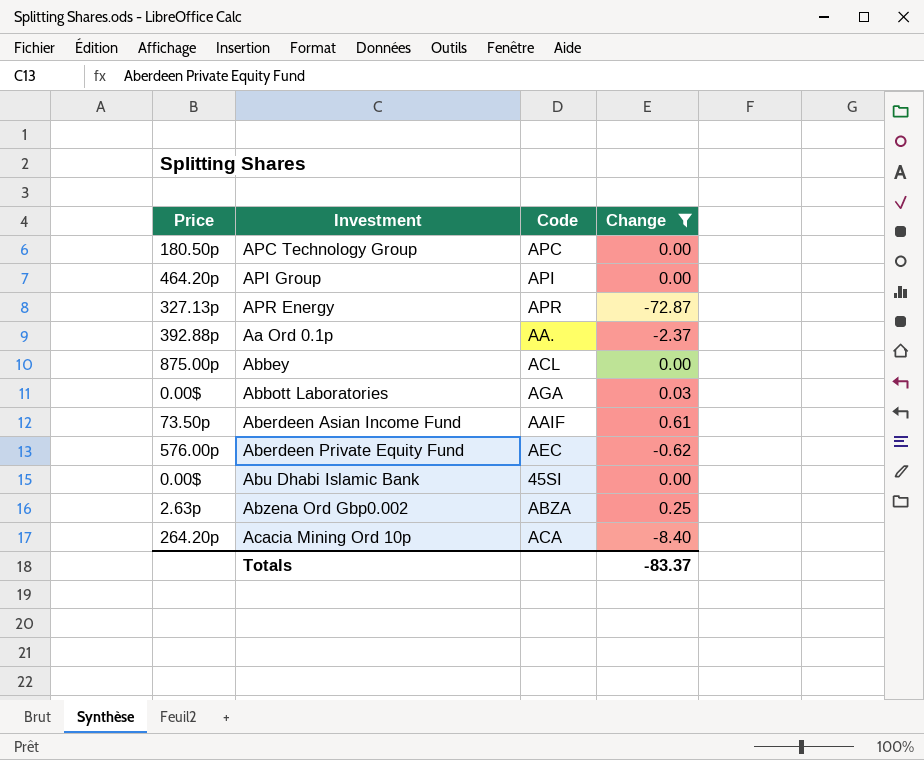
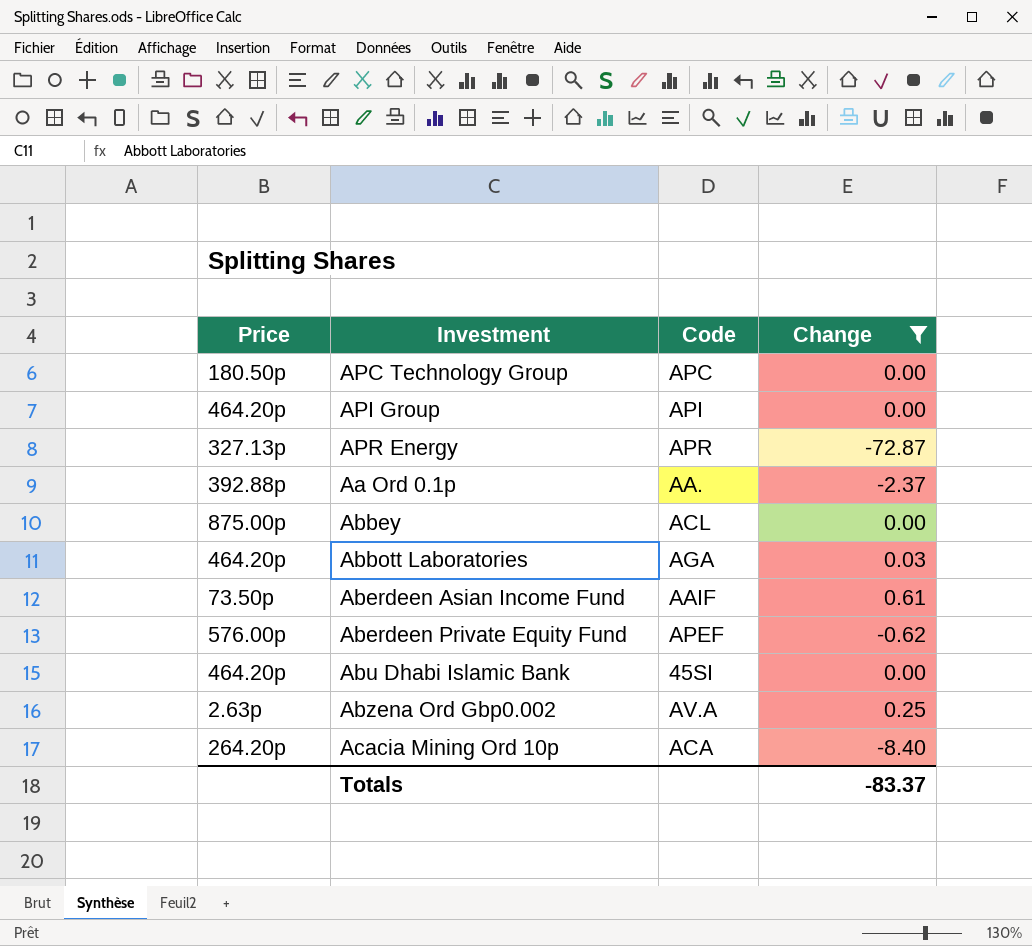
Abbott Laboratories | Price: 0.00$ -> 464.20p
Aberdeen Private Equity Fund | Code: AEC -> APEF
Abu Dhabi Islamic Bank | Price: 0.00$ -> 464.20p
Abzena Ord Gbp0.002 | Code: ABZA -> AV.A

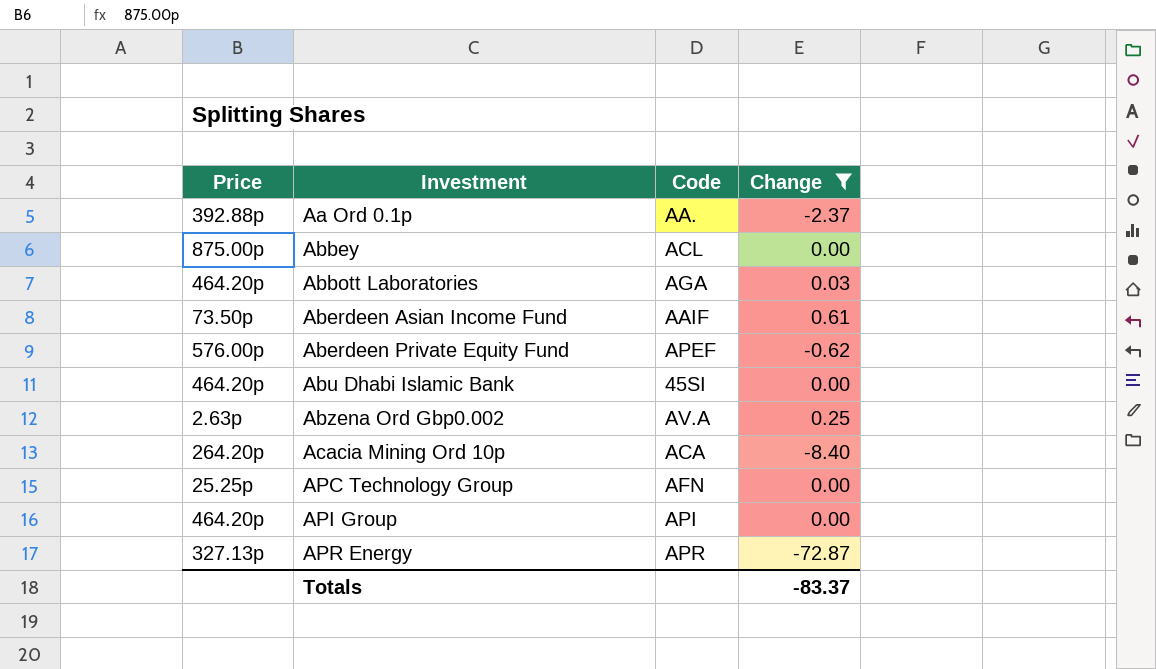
row order: none -> Investment ascending
APC Technology Group | Price: 180.50p -> 25.25p
APC Technology Group | Code: APC -> AFN

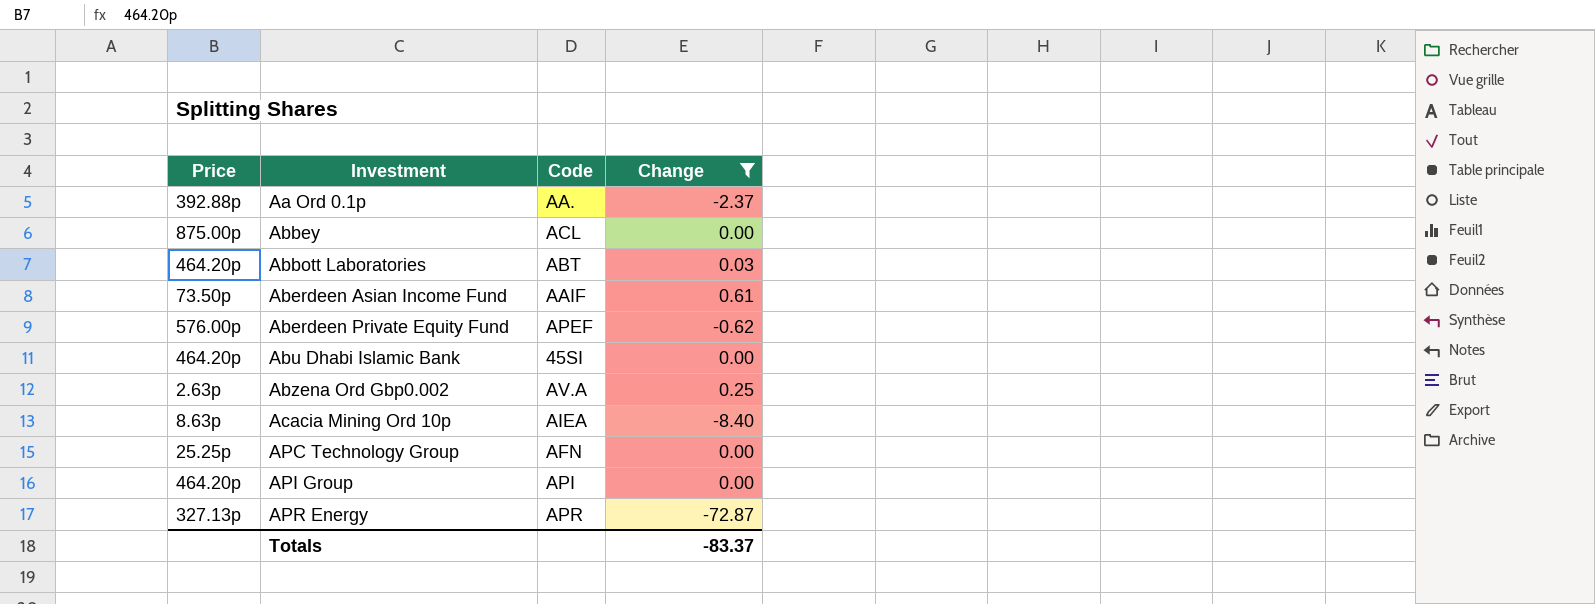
Abbott Laboratories | Code: AGA -> ABT
Acacia Mining Ord 10p | Price: 264.20p -> 8.63p
Acacia Mining Ord 10p | Code: ACA -> AIEA

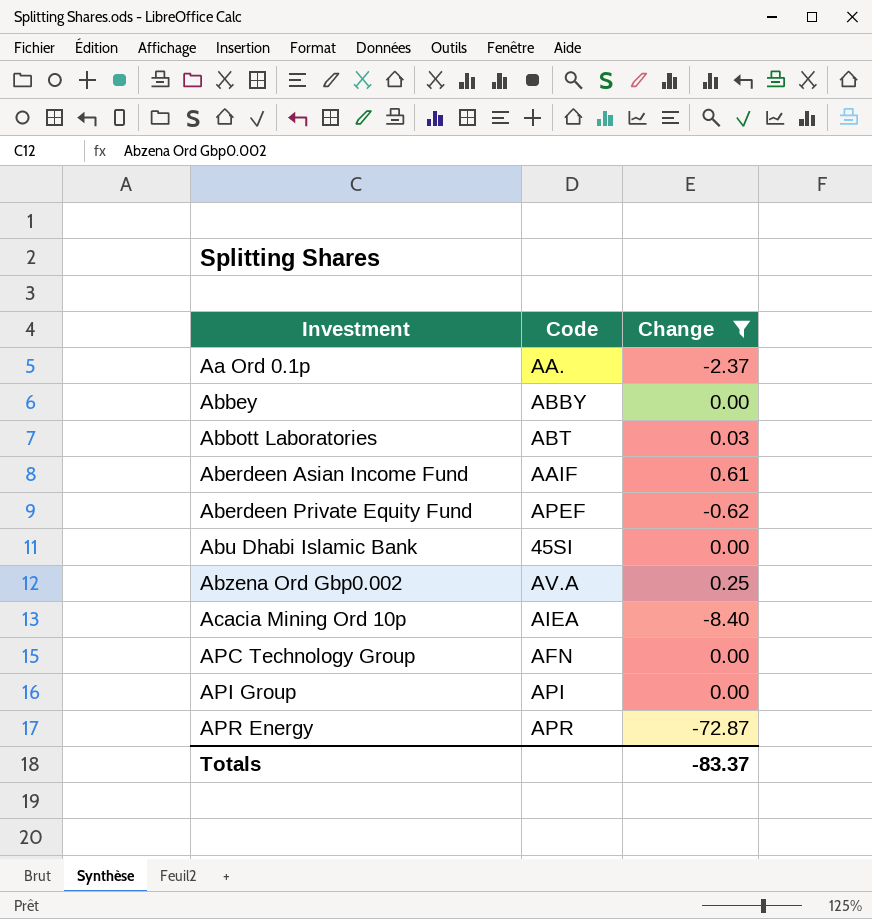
column Price | position: 1 -> none
Abbey | Code: ACL -> ABBY

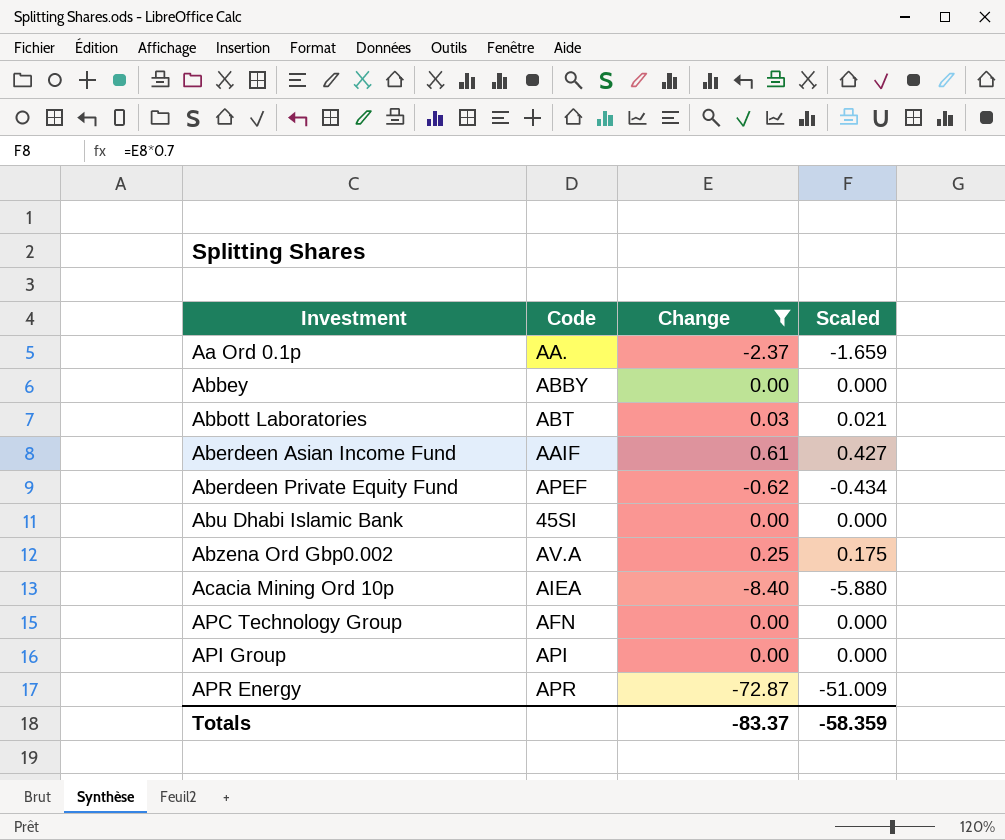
column Scaled | formula: none -> [Change] * 0.7

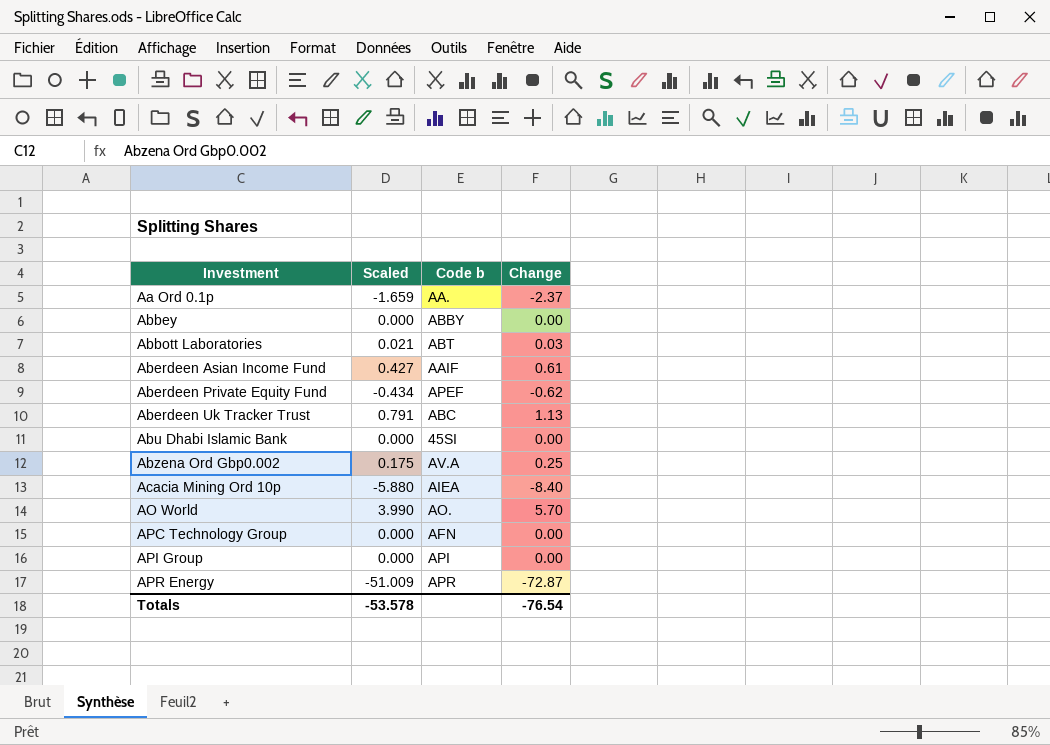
filter: Change <= 0.61 -> none
column Scaled | position: 4 -> 2
column name: Code -> Code b
Totals | Scaled: -58.359 -> -53.578
Totals | Change: -83.37 -> -76.54

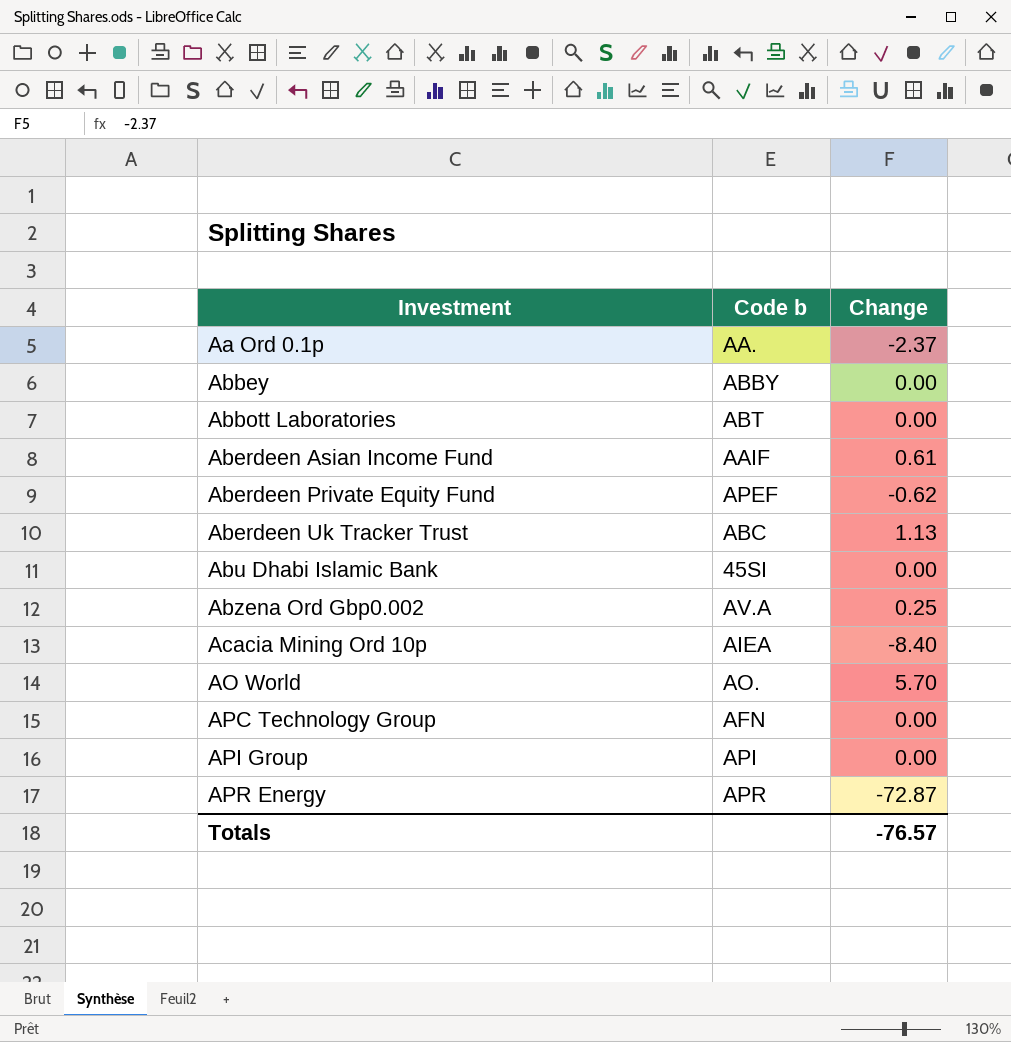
column Scaled | formula: [Change] * 0.7 -> none
Abbott Laboratories | Change: 0.03 -> 0.00
Totals | Change: -76.54 -> -76.57

